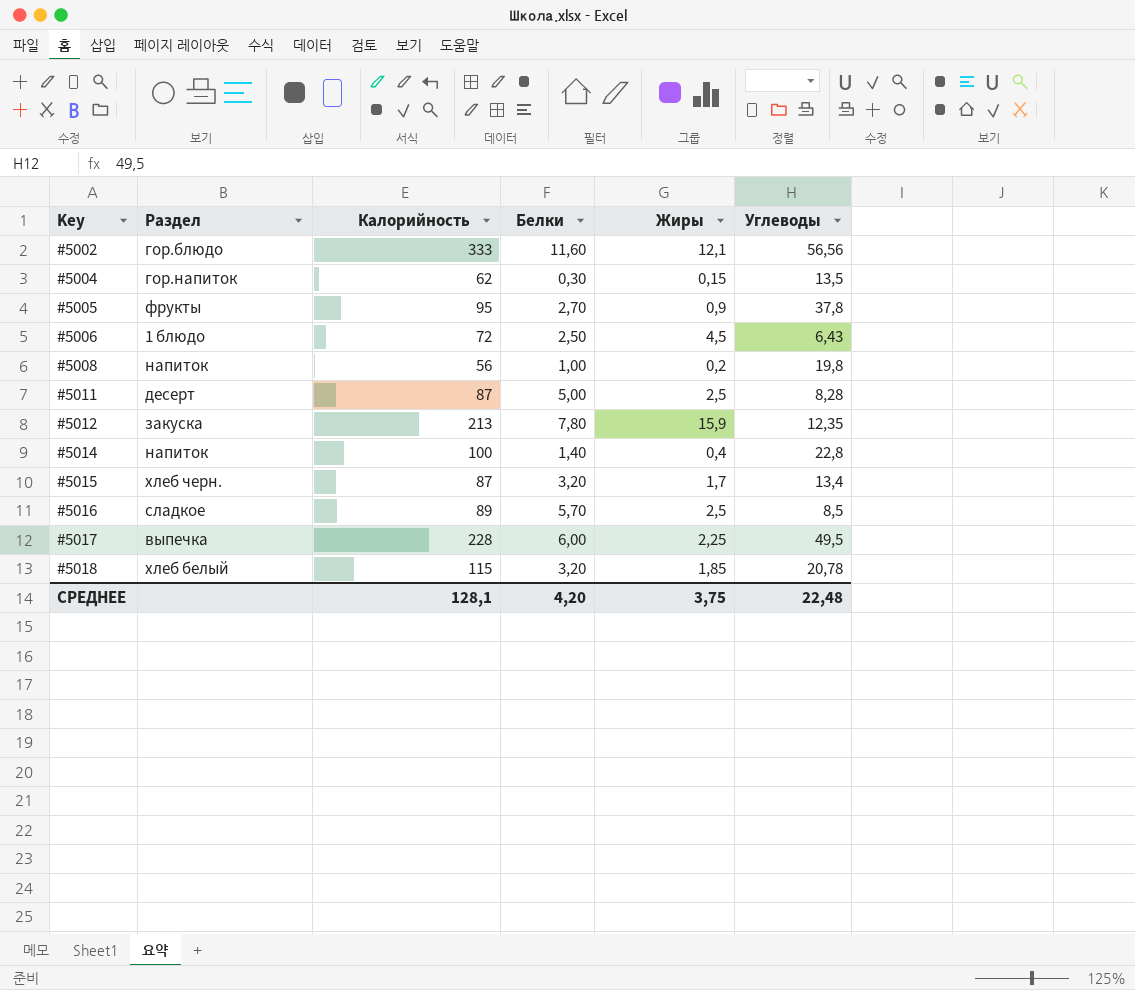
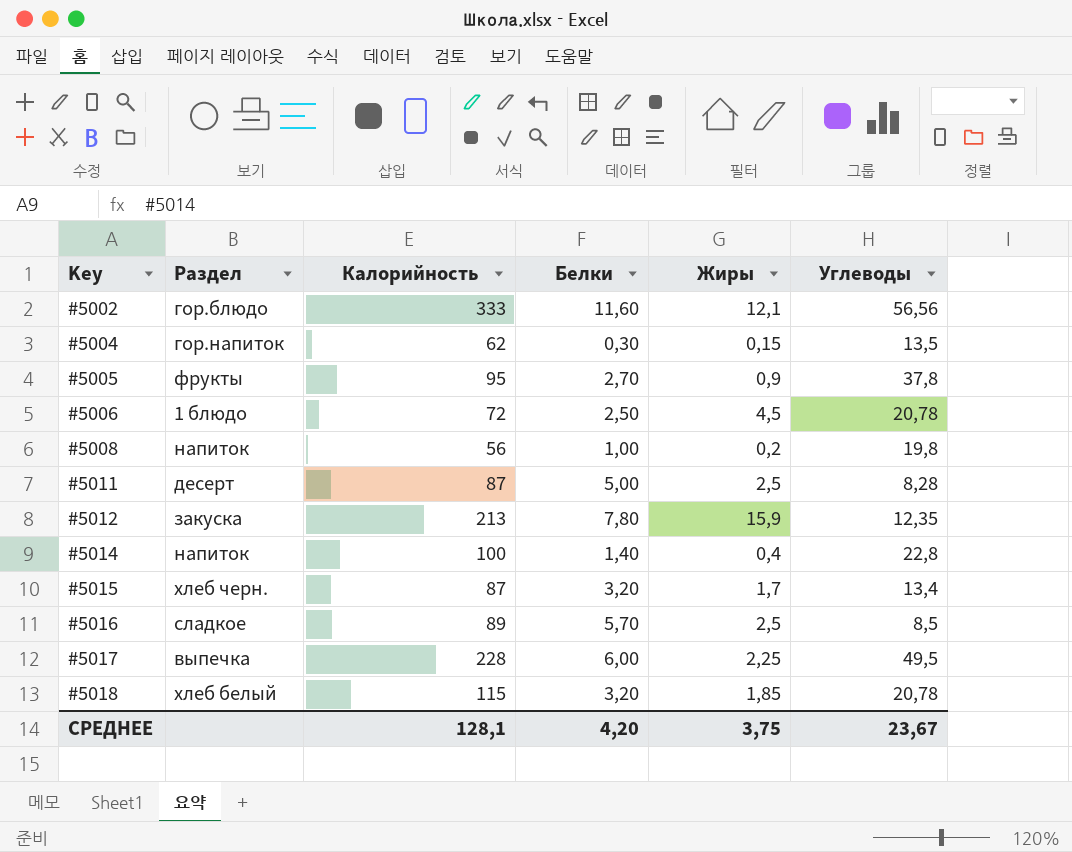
#5006 | Углеводы: 6,43 -> 20,78
СРЕДНЕЕ | Углеводы: 22,48 -> 23,67

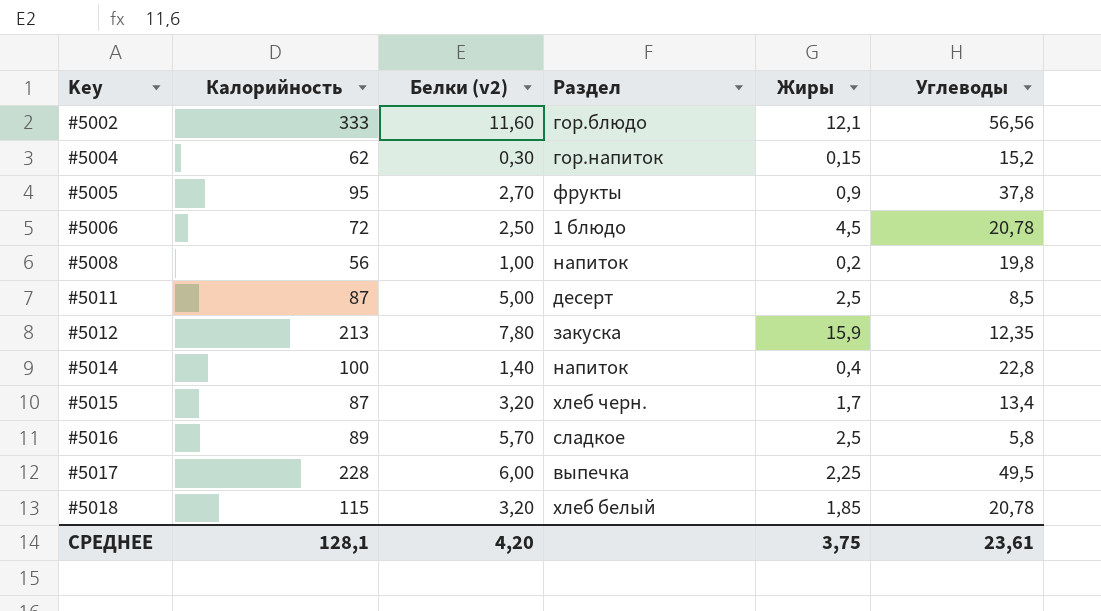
column name: Белки -> Белки (v2)
column Раздел | position: 2 -> 4
#5004 | Углеводы: 13,5 -> 15,2
#5011 | Углеводы: 8,28 -> 8,5
#5016 | Углеводы: 8,5 -> 5,8
СРЕДНЕЕ | Углеводы: 23,67 -> 23,61

